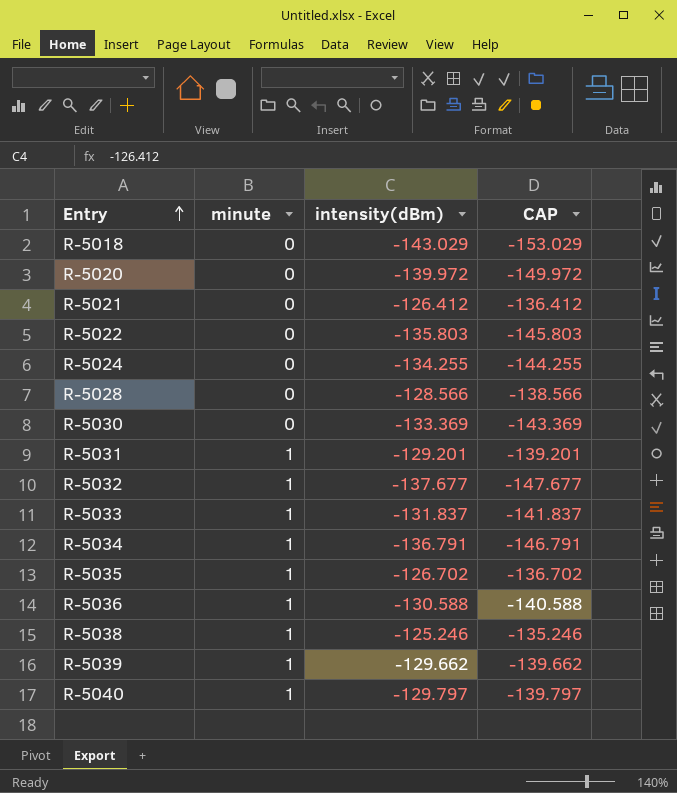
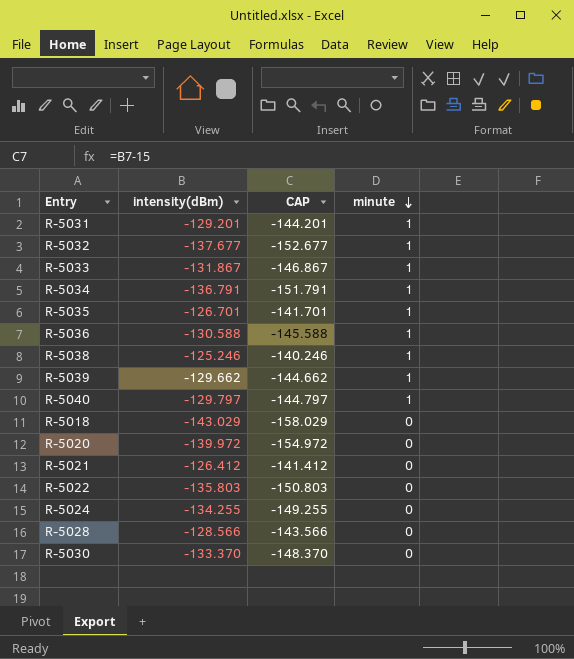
row order: Entry ascending -> minute descending
column CAP | formula: [intensity(dBm)] - 10 -> [intensity(dBm)] - 15
column minute | position: 2 -> 4
R-5033 | intensity(dBm): -131.837 -> -131.867
R-5035 | intensity(dBm): -126.702 -> -126.701
R-5030 | intensity(dBm): -133.369 -> -133.370

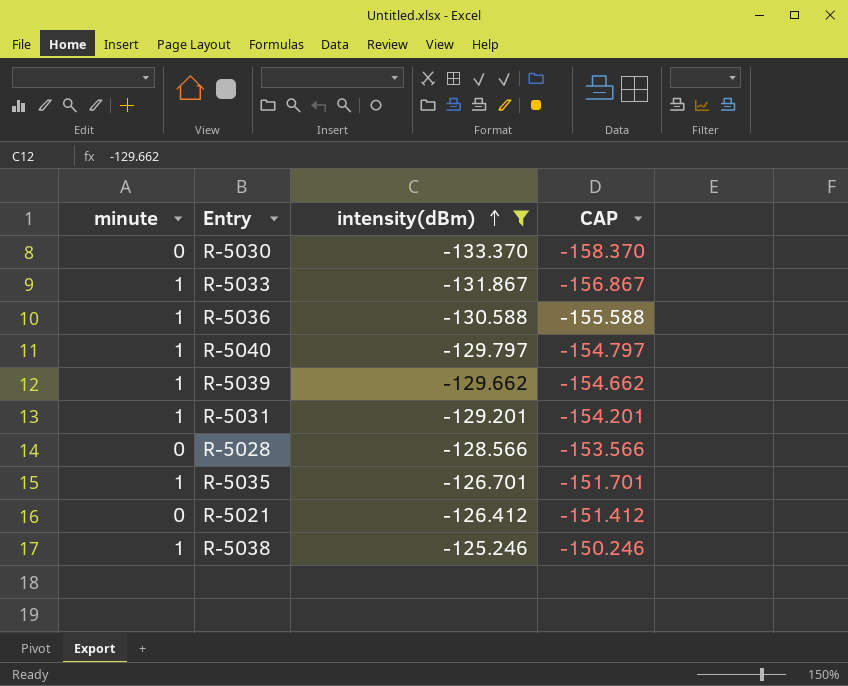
filter: none -> intensity(dBm) >= -133.370
row order: minute descending -> intensity(dBm) ascending
column minute | position: 4 -> 1
column CAP | formula: [intensity(dBm)] - 15 -> [intensity(dBm)] - 25

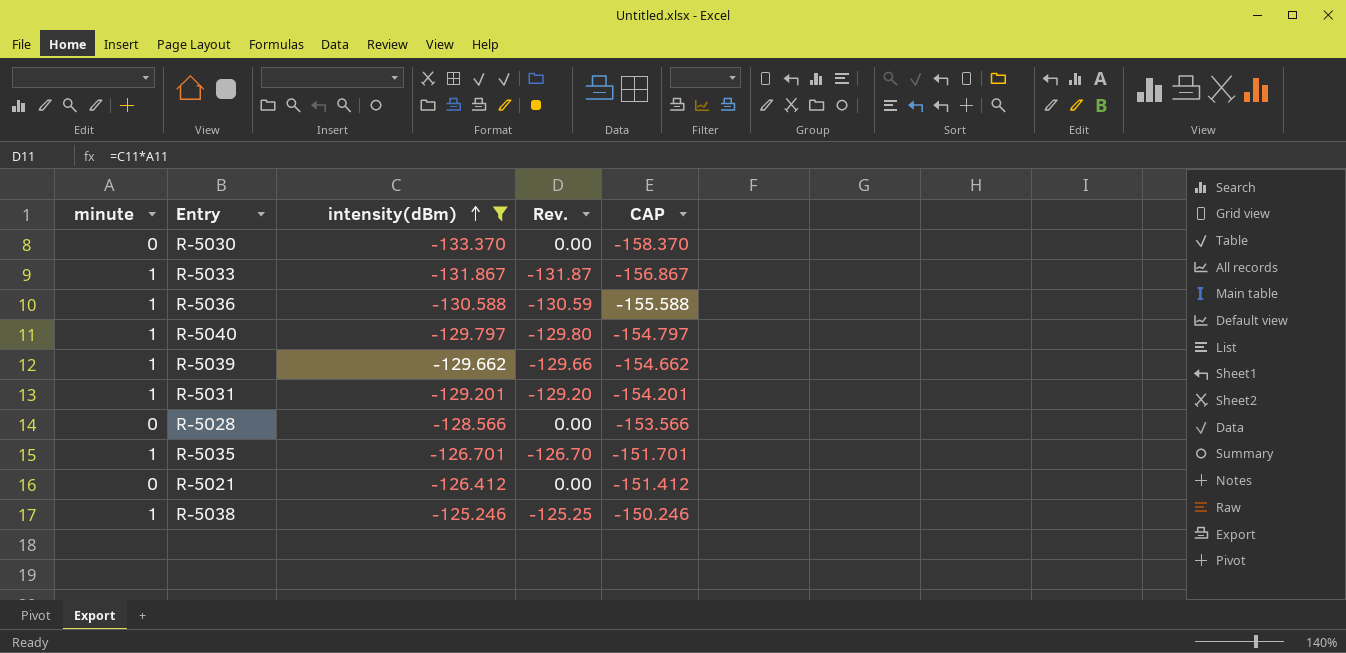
column Rev. | formula: none -> [minute] * [intensity(dBm)]

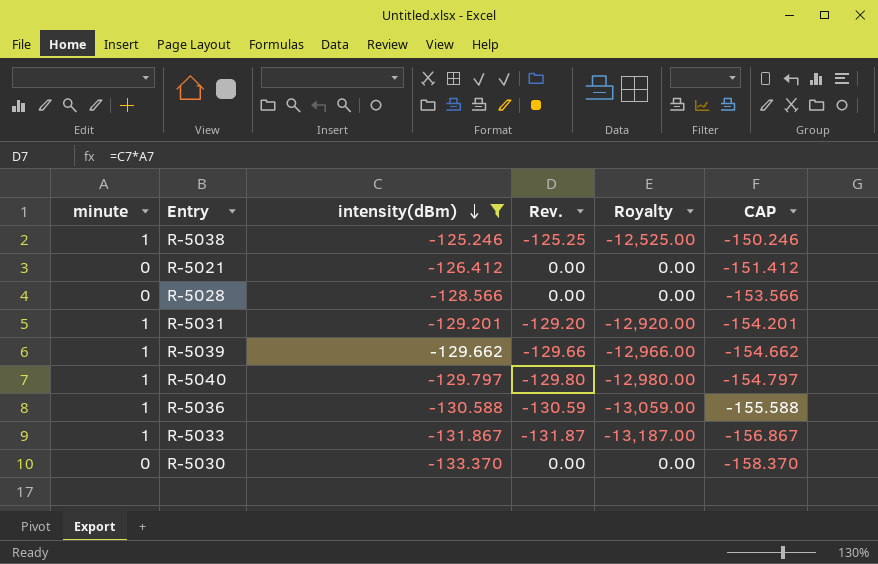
row order: intensity(dBm) ascending -> intensity(dBm) descending
column Royalty | formula: none -> [Rev.] * 100
row R-5035: 1 | -126.701 | -126.70 | -151.701 -> none

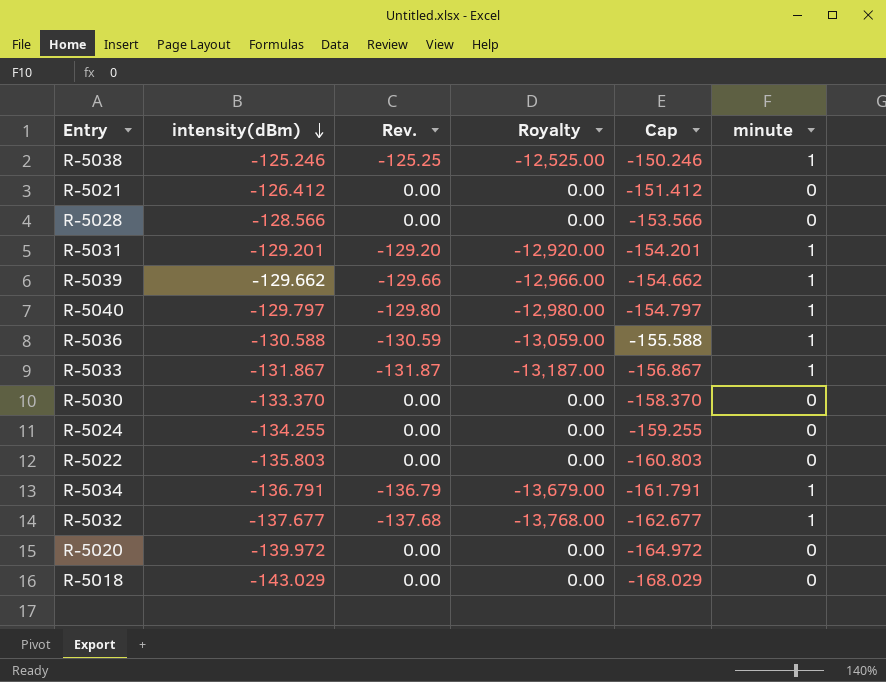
filter: intensity(dBm) >= -133.370 -> none
column name: CAP -> Cap
column minute | position: 1 -> 6

